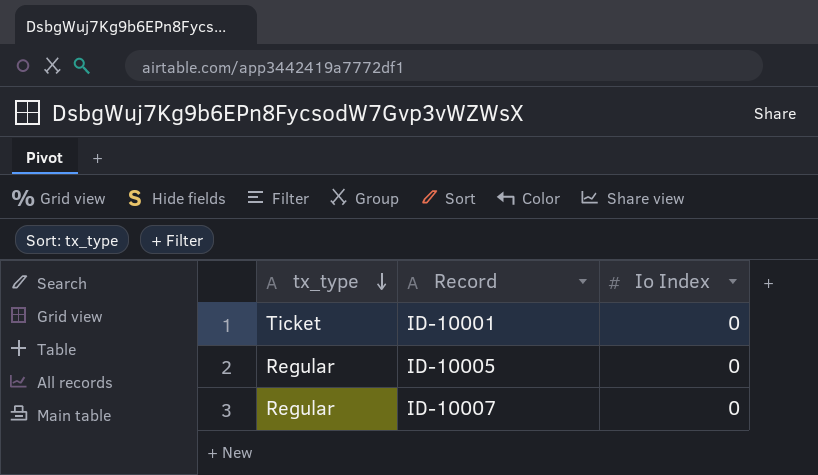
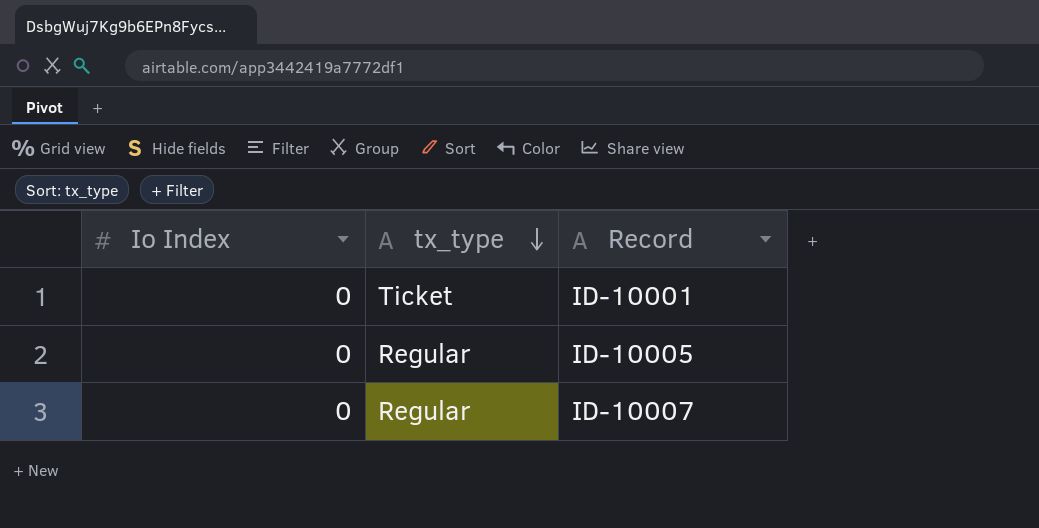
column Io Index | position: 3 -> 1

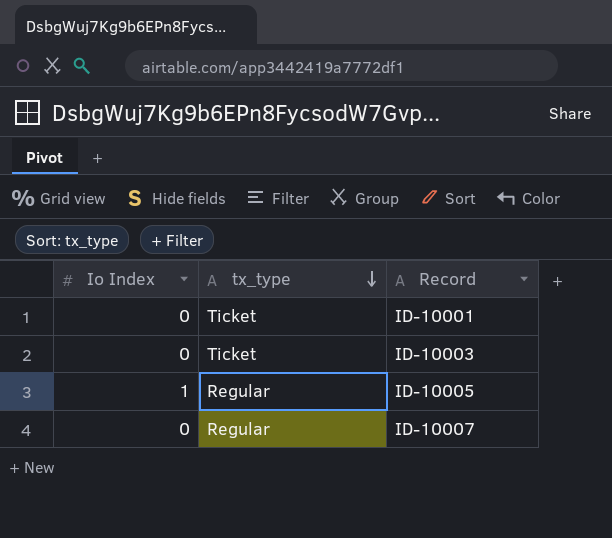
row ID-10003: none -> 0 | Ticket
ID-10005 | Io Index: 0 -> 1

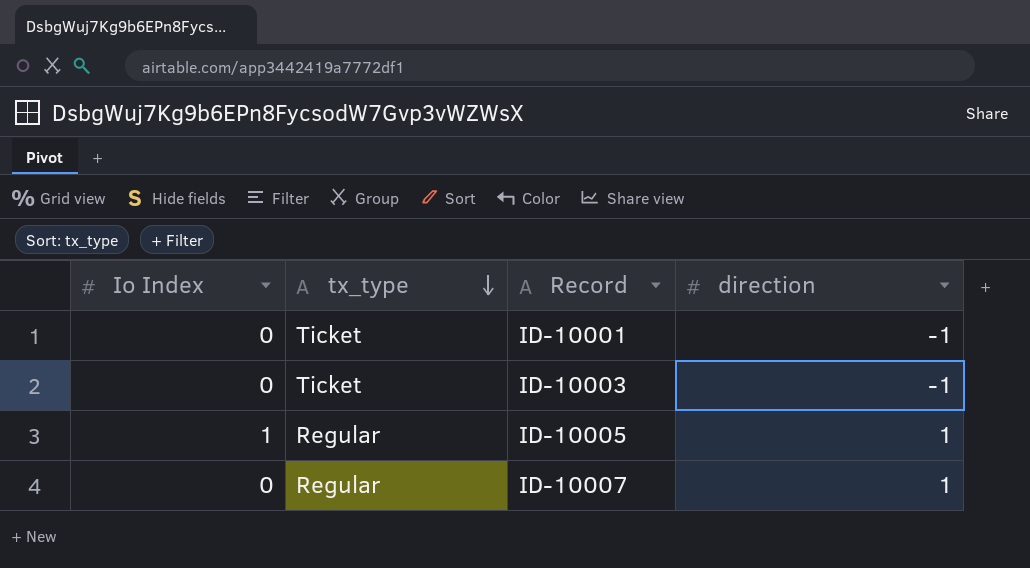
column direction | position: none -> 4

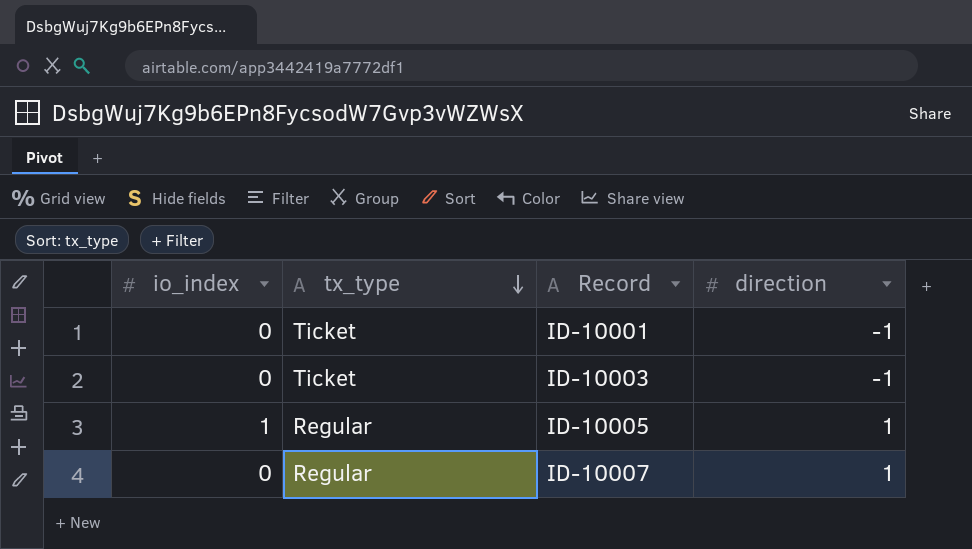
column name: Io Index -> io_index

